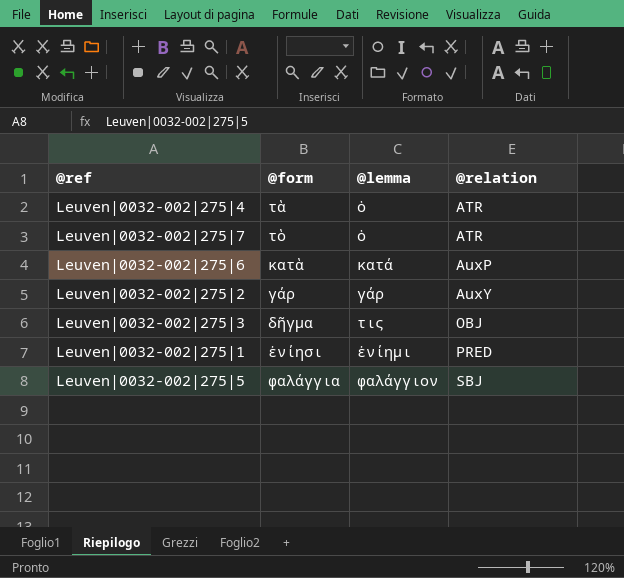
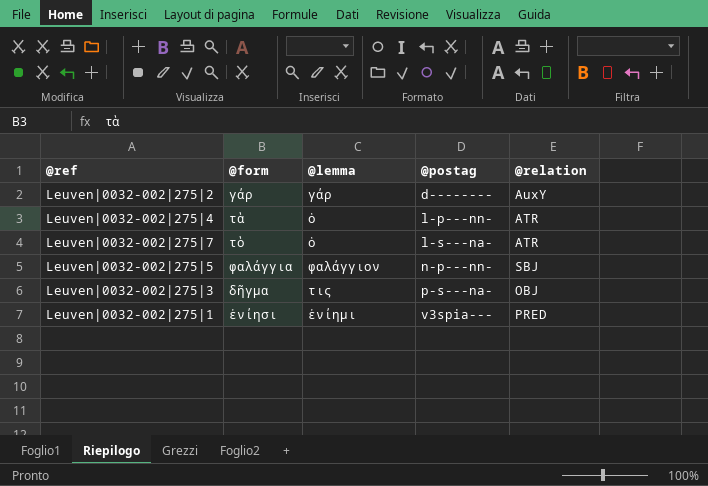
row order: @relation ascending -> @postag ascending
column @postag | position: none -> 4
row Leuven|0032-002|275|6: κατὰ | κατά | AuxP -> none

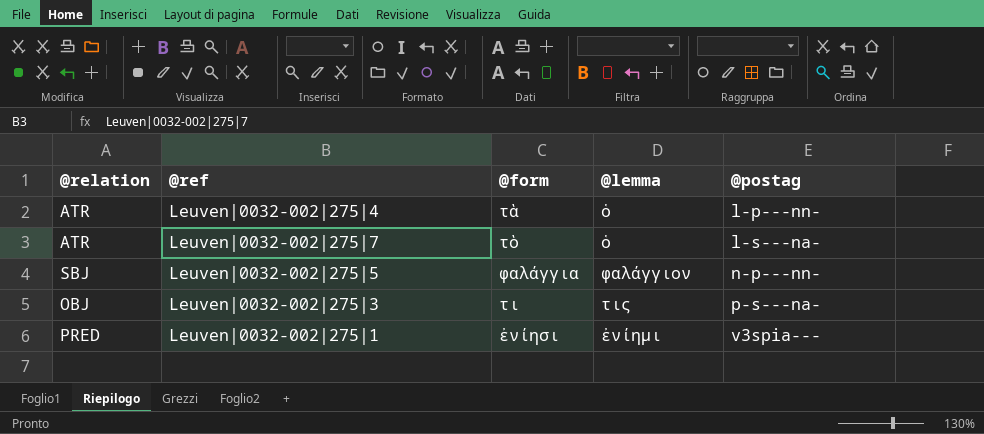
column @relation | position: 5 -> 1
row Leuven|0032-002|275|2: γάρ | γάρ | d-------- | AuxY -> none
Leuven|0032-002|275|3 | @form: δῆγμα -> τι

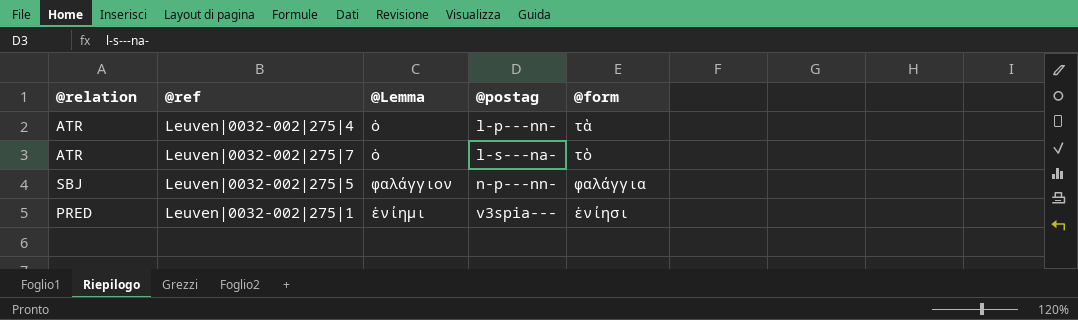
column name: @lemma -> @Lemma
column @form | position: 3 -> 5
row Leuven|0032-002|275|3: OBJ | τι | τις | p-s---na- -> none

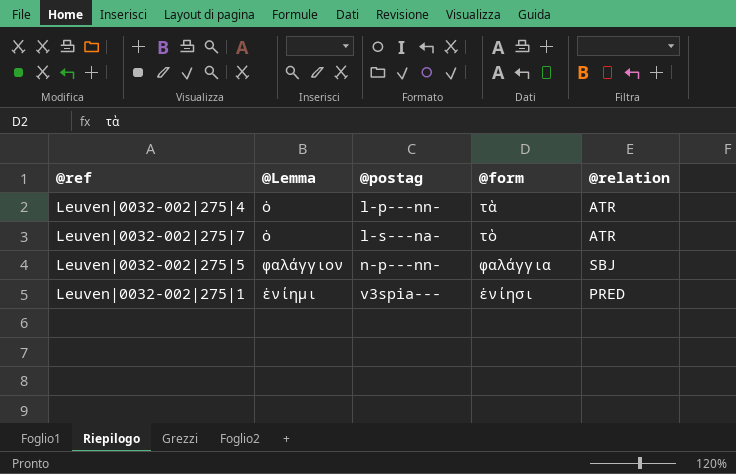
column @relation | position: 1 -> 5

